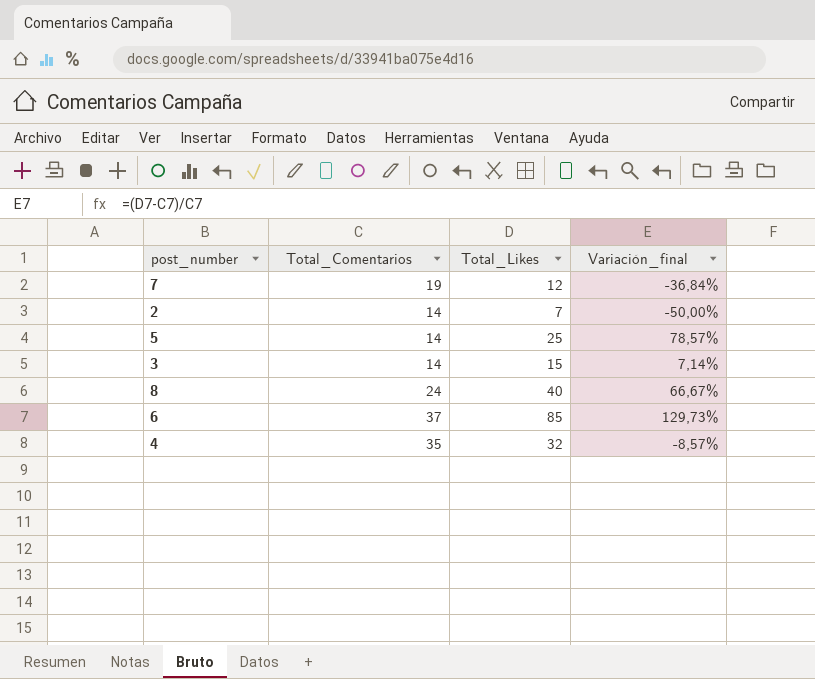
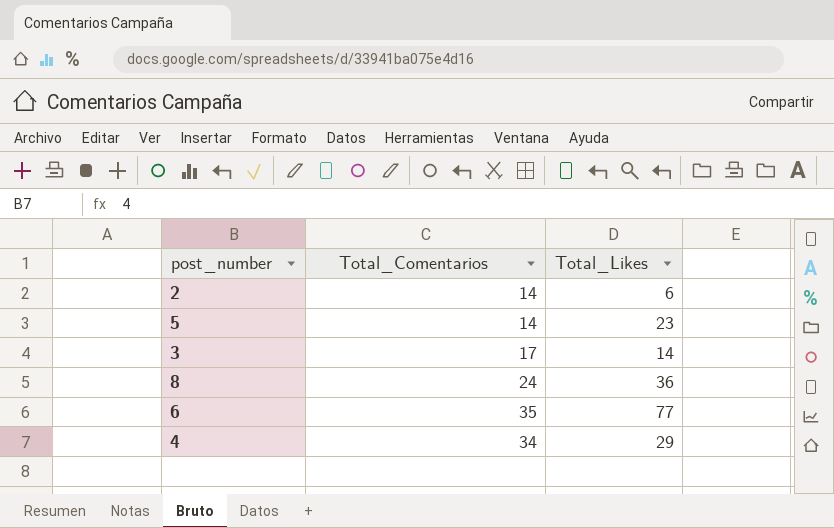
column Variación_final | formula: ([Total_Likes] - [Total_Comentarios]) / [Total_Comentarios] -> none
row 7: 19 | 12 | -36,84% -> none
2 | Total_Likes: 7 -> 6
5 | Total_Likes: 25 -> 23
3 | Total_Comentarios: 14 -> 17
3 | Total_Likes: 15 -> 14
8 | Total_Likes: 40 -> 36
6 | Total_Comentarios: 37 -> 35
6 | Total_Likes: 85 -> 77
4 | Total_Comentarios: 35 -> 34
4 | Total_Likes: 32 -> 29

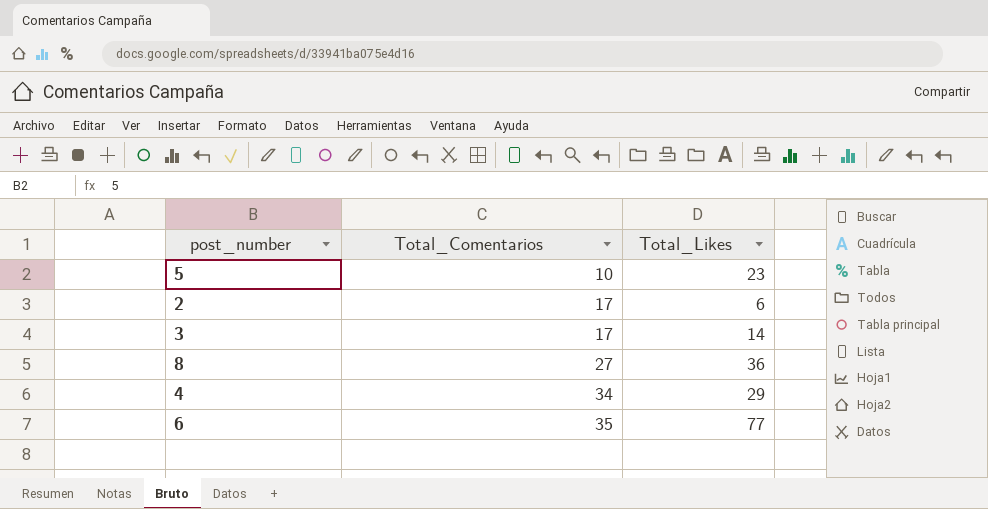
row order: none -> Total_Comentarios ascending
5 | Total_Comentarios: 14 -> 10
2 | Total_Comentarios: 14 -> 17
8 | Total_Comentarios: 24 -> 27

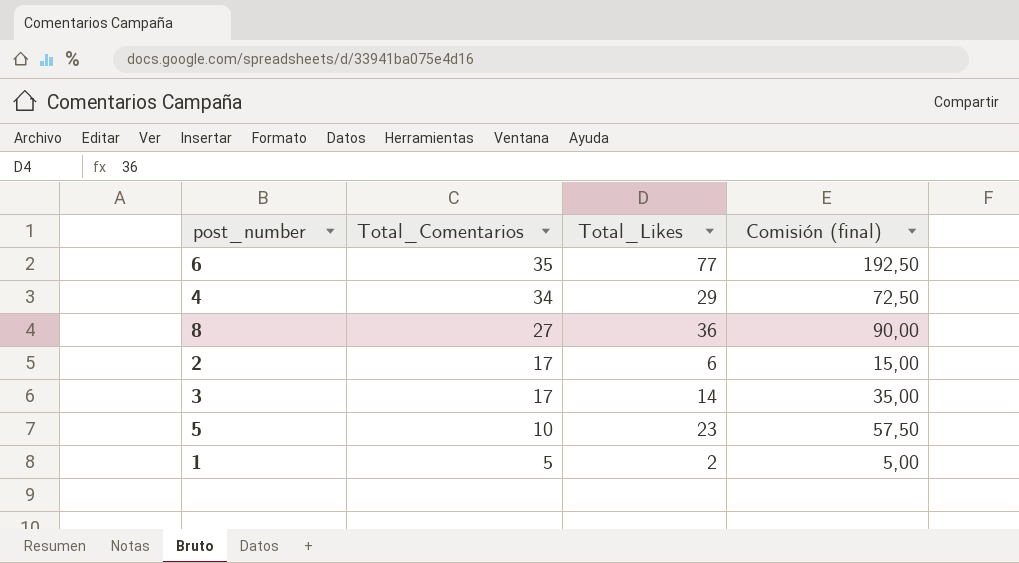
row order: Total_Comentarios ascending -> Total_Comentarios descending
column Comisión (final) | formula: none -> [Total_Likes] * 2,5
row 1: none -> 5 | 2 | 5,00

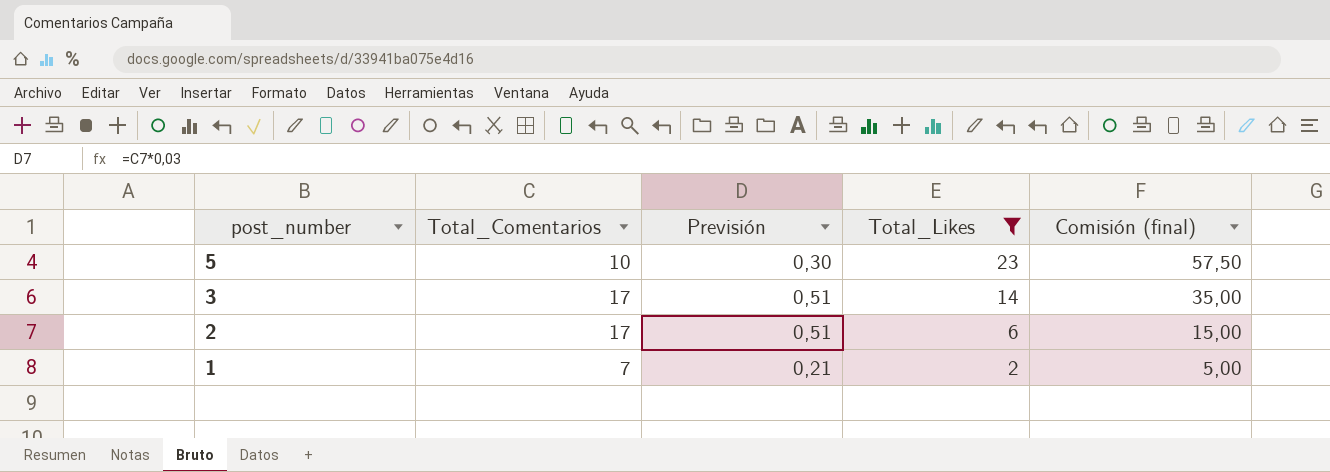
filter: none -> Total_Likes <= 23
row order: Total_Comentarios descending -> post_number descending
column Previsión | formula: none -> [Total_Comentarios] * 0,03
1 | Total_Comentarios: 5 -> 7

